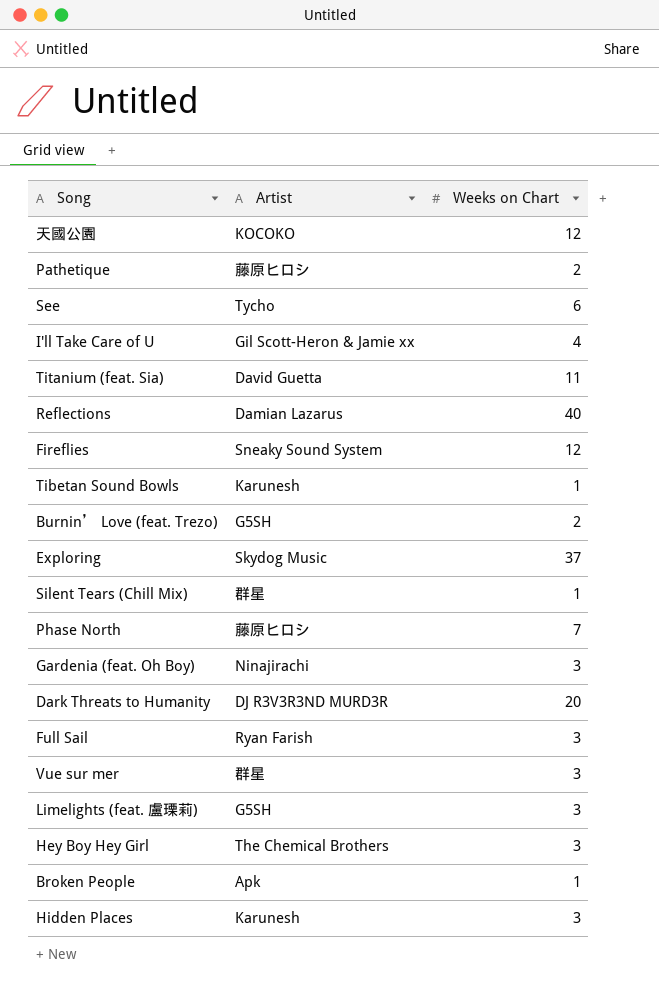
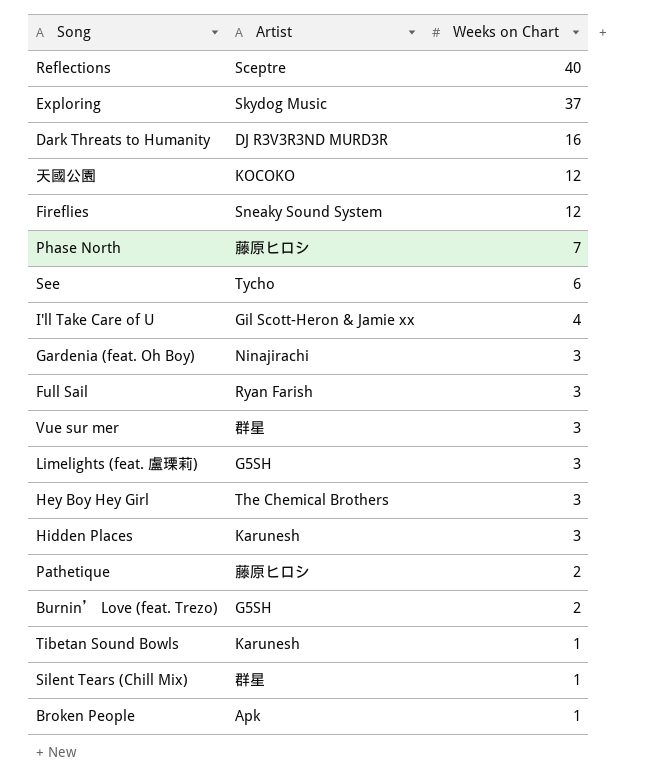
row order: none -> Weeks on Chart descending
row Titanium (feat. Sia): David Guetta | 11 -> none
Reflections | Artist: Damian Lazarus -> Sceptre
Dark Threats to Humanity | Weeks on Chart: 20 -> 16

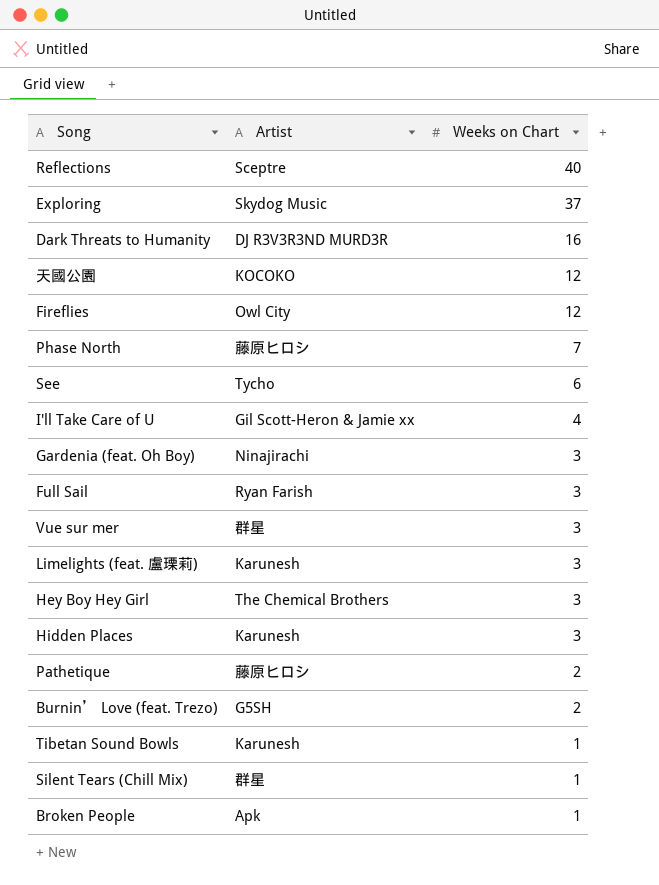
Fireflies | Artist: Sneaky Sound System -> Owl City
Limelights (feat. 盧瑮莉) | Artist: G5SH -> Karunesh

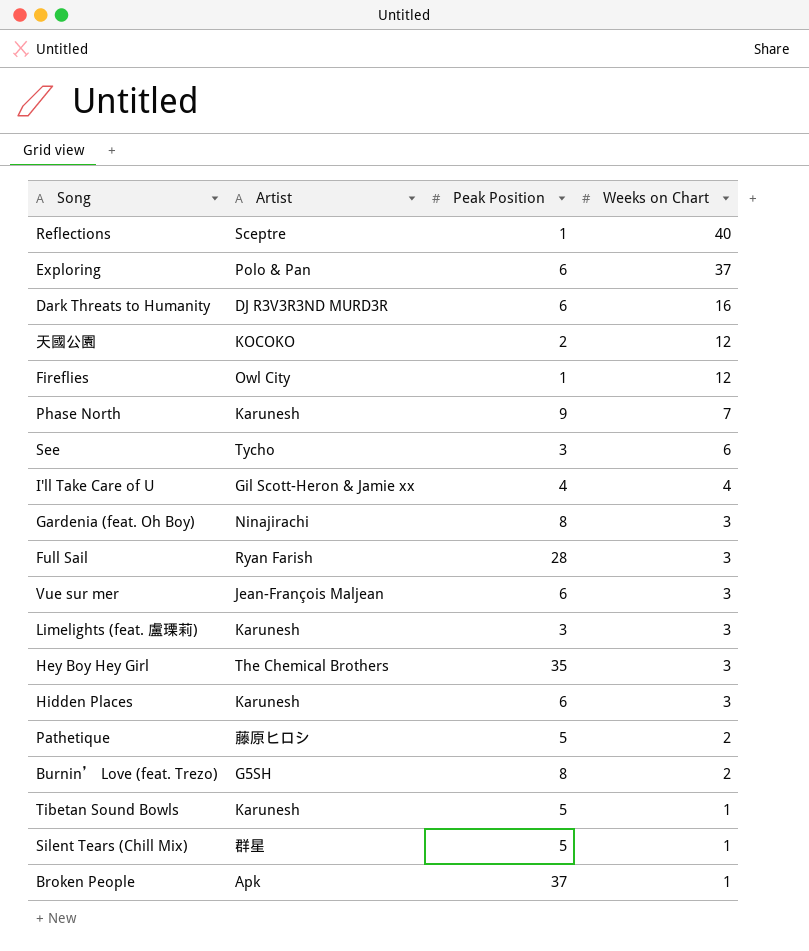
column Peak Position | position: none -> 3
Exploring | Artist: Skydog Music -> Polo & Pan
Phase North | Artist: 藤原ヒロシ -> Karunesh
Vue sur mer | Artist: 群星 -> Jean-François Maljean

